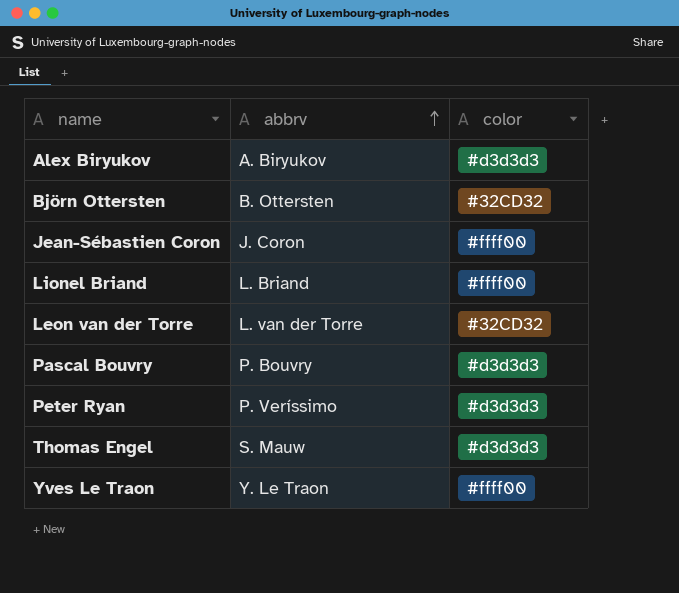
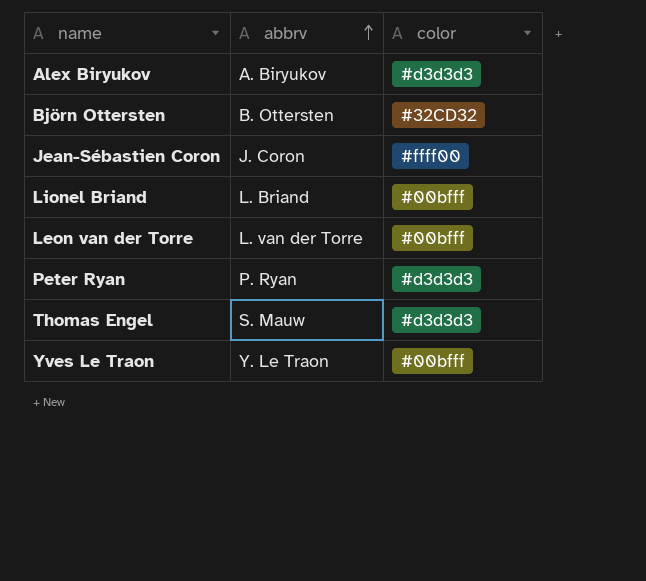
row Pascal Bouvry: P. Bouvry | #d3d3d3 -> none
Lionel Briand | color: #ffff00 -> #00bfff
Leon van der Torre | color: #32CD32 -> #00bfff
Peter Ryan | abbrv: P. Veríssimo -> P. Ryan
Yves Le Traon | color: #ffff00 -> #00bfff

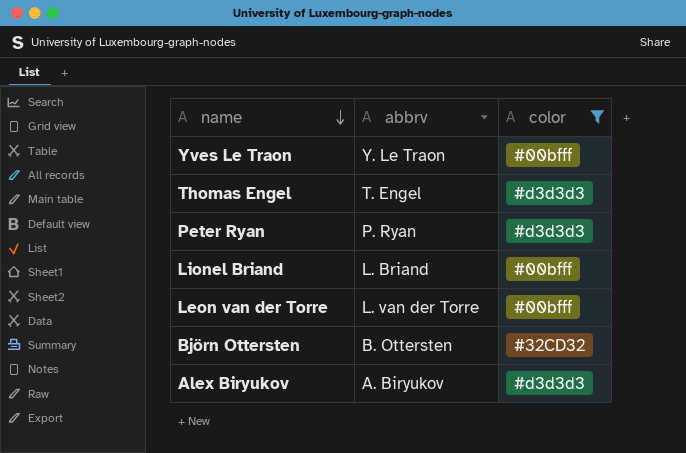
filter: none -> color != #ffff00
row order: abbrv ascending -> name descending
Thomas Engel | abbrv: S. Mauw -> T. Engel

